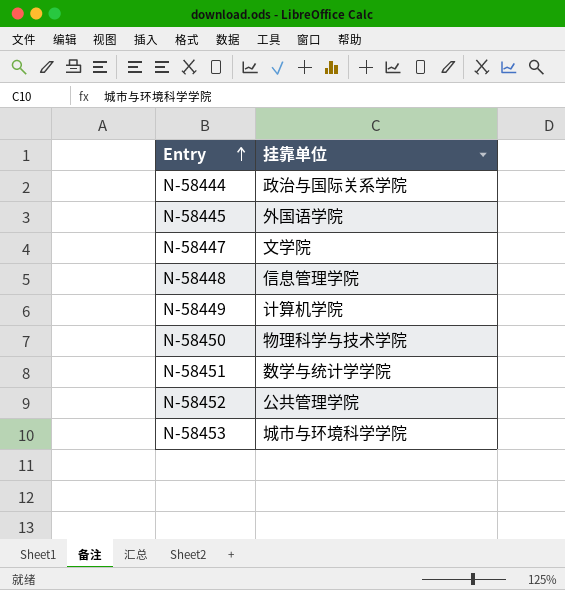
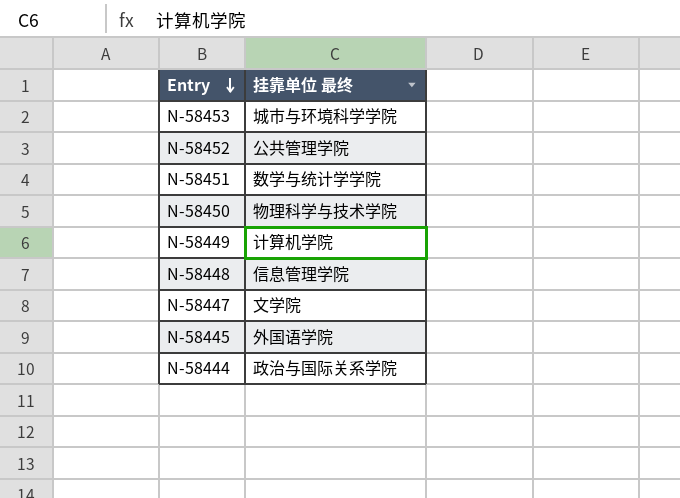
row order: Entry ascending -> Entry descending
column name: 挂靠单位 -> 挂靠单位 最终

